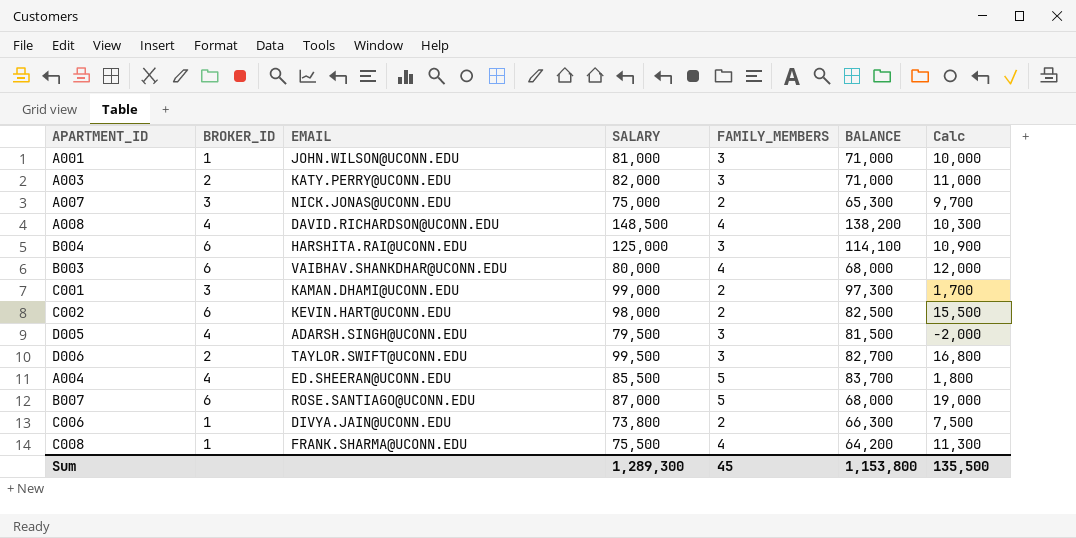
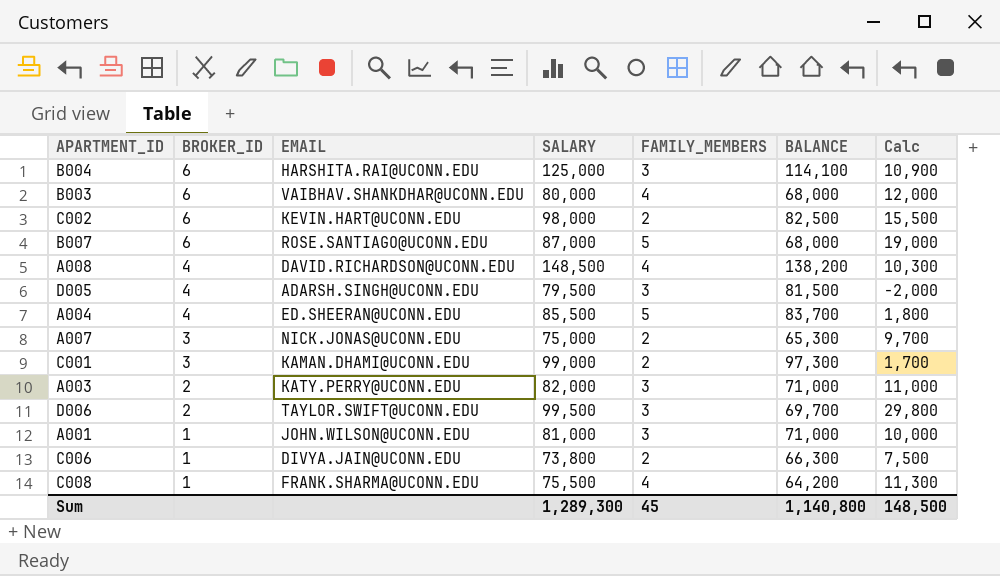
row order: none -> BROKER_ID descending
D006 | BALANCE: 82,700 -> 69,700
D006 | Calc: 16,800 -> 29,800
Sum | BALANCE: 1,153,800 -> 1,140,800
Sum | Calc: 135,500 -> 148,500

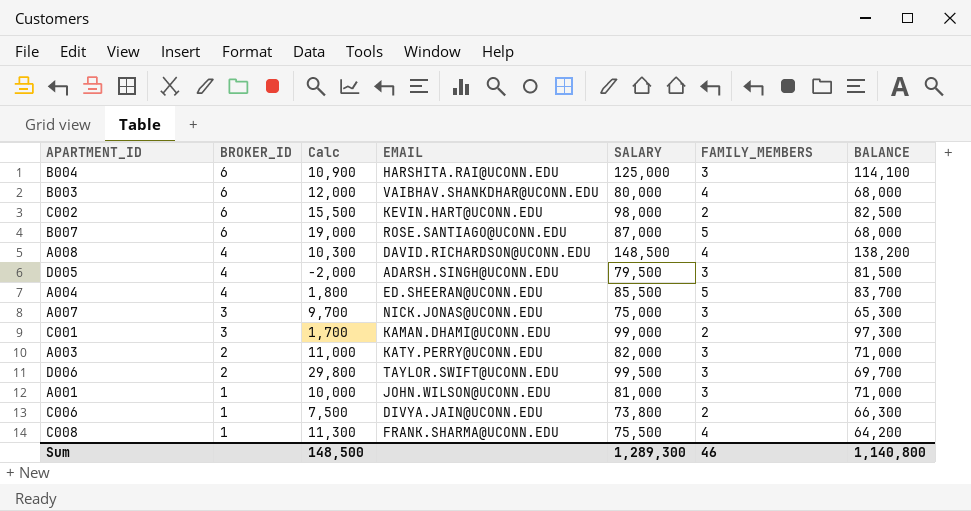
column Calc | position: 7 -> 3
A007 | FAMILY_MEMBERS: 2 -> 3
Sum | FAMILY_MEMBERS: 45 -> 46

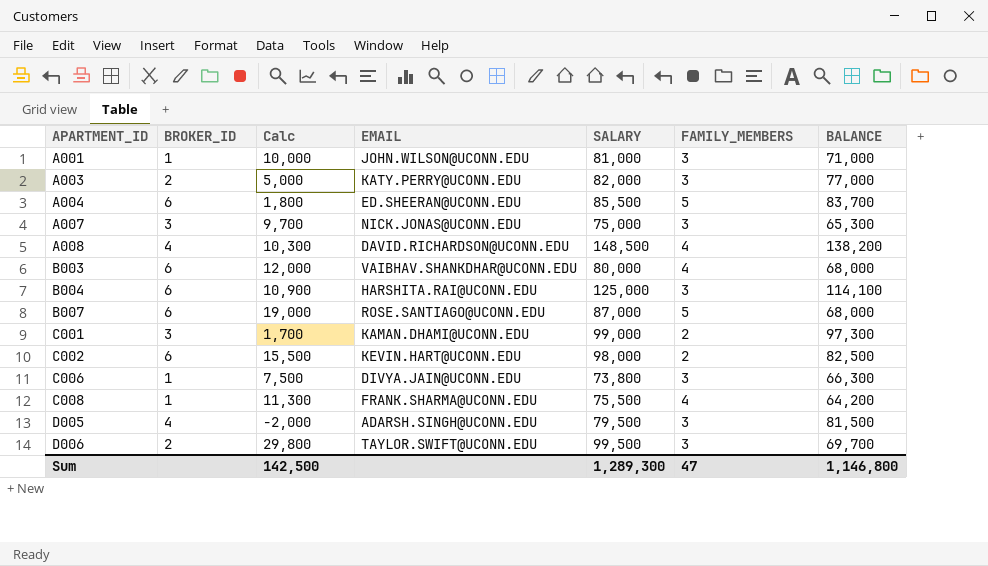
row order: BROKER_ID descending -> APARTMENT_ID ascending
A003 | Calc: 11,000 -> 5,000
A003 | BALANCE: 71,000 -> 77,000
A004 | BROKER_ID: 4 -> 6
C006 | FAMILY_MEMBERS: 2 -> 3
Sum | Calc: 148,500 -> 142,500
Sum | FAMILY_MEMBERS: 46 -> 47
Sum | BALANCE: 1,140,800 -> 1,146,800

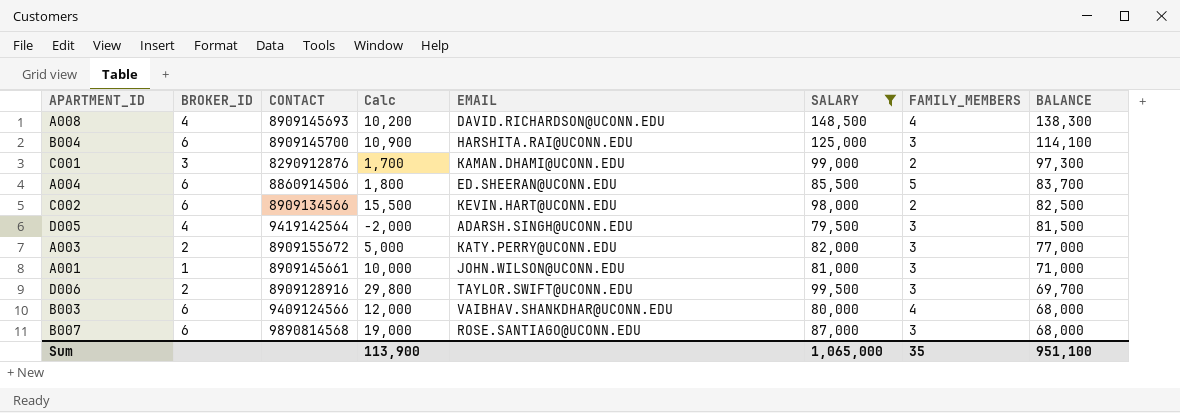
filter: none -> SALARY >= 79,500
row order: APARTMENT_ID ascending -> BALANCE descending
column CONTACT | position: none -> 3
A008 | Calc: 10,300 -> 10,200
A008 | BALANCE: 138,200 -> 138,300
B007 | FAMILY_MEMBERS: 5 -> 3
Sum | Calc: 142,500 -> 113,900
Sum | SALARY: 1,289,300 -> 1,065,000
Sum | FAMILY_MEMBERS: 47 -> 35
Sum | BALANCE: 1,146,800 -> 951,100

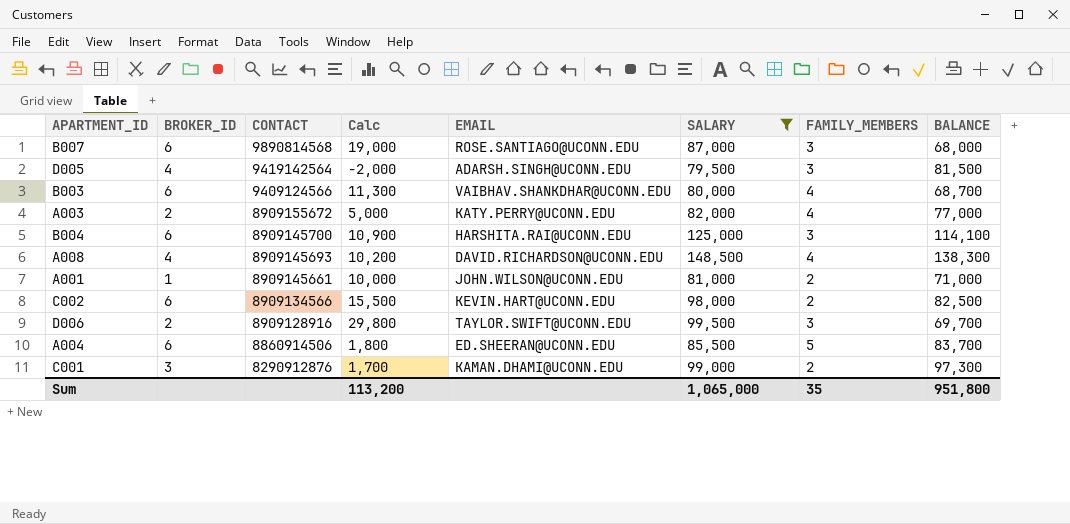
row order: BALANCE descending -> CONTACT descending
B003 | Calc: 12,000 -> 11,300
B003 | BALANCE: 68,000 -> 68,700
A003 | FAMILY_MEMBERS: 3 -> 4
A001 | FAMILY_MEMBERS: 3 -> 2
Sum | Calc: 113,900 -> 113,200
Sum | BALANCE: 951,100 -> 951,800

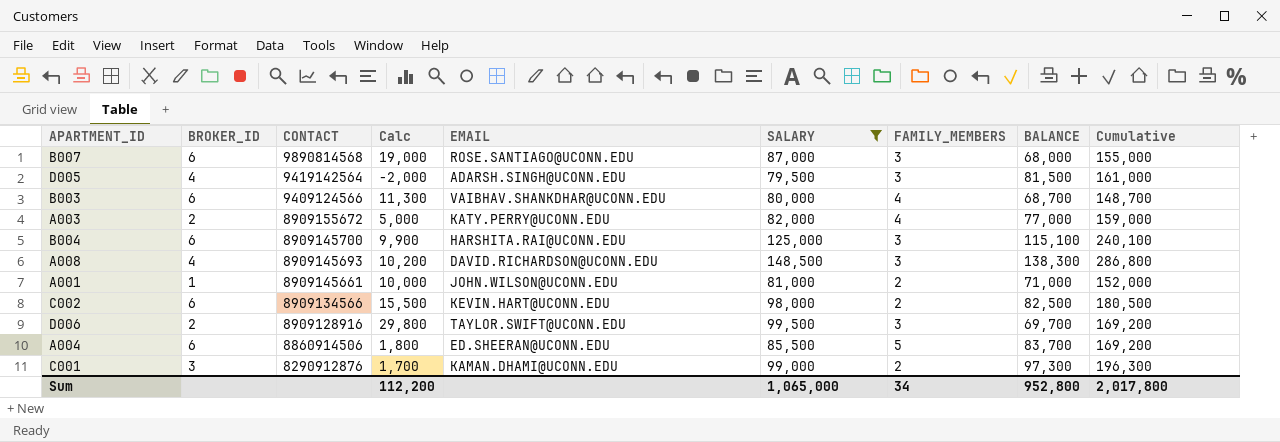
column Cumulative | formula: none -> [SALARY] + [BALANCE]
B004 | Calc: 10,900 -> 9,900
B004 | BALANCE: 114,100 -> 115,100
A008 | FAMILY_MEMBERS: 4 -> 3
Sum | Calc: 113,200 -> 112,200
Sum | FAMILY_MEMBERS: 35 -> 34
Sum | BALANCE: 951,800 -> 952,800

